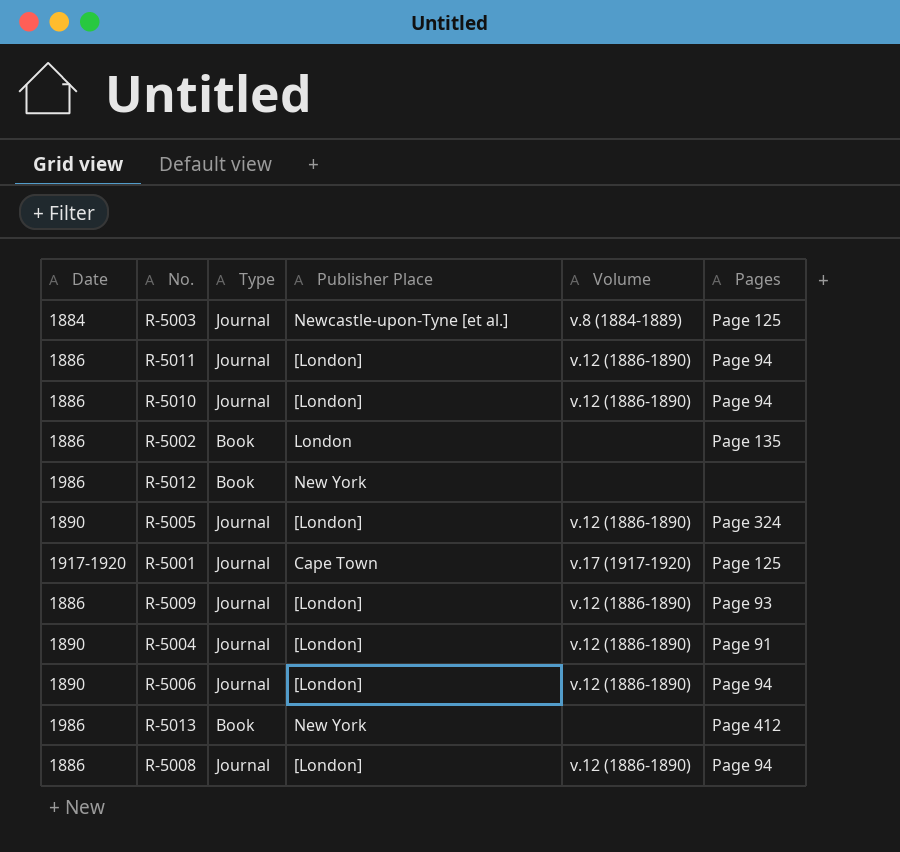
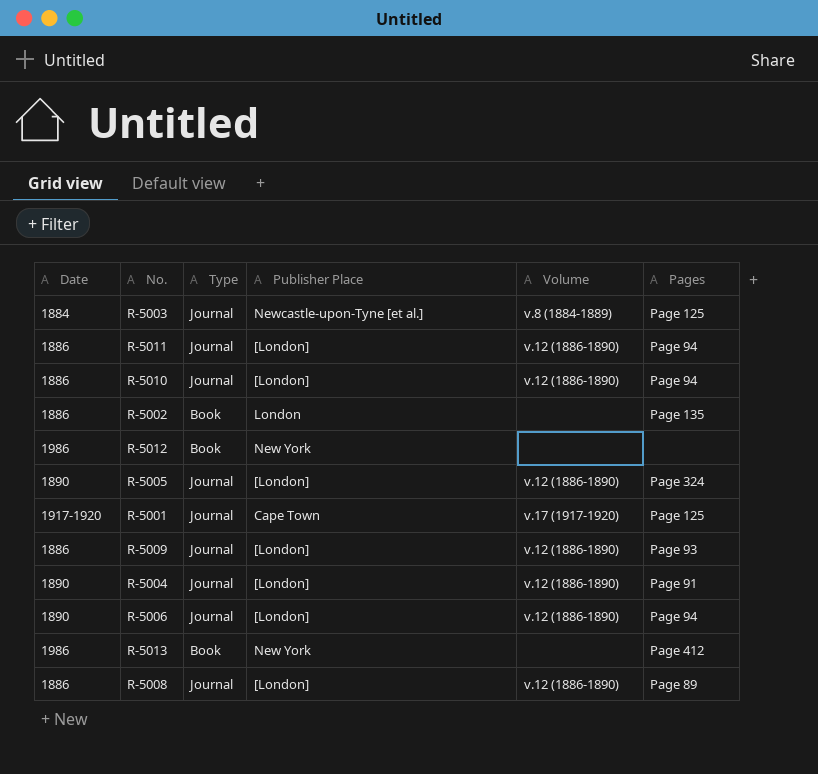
R-5008 | Pages: Page 94 -> Page 89

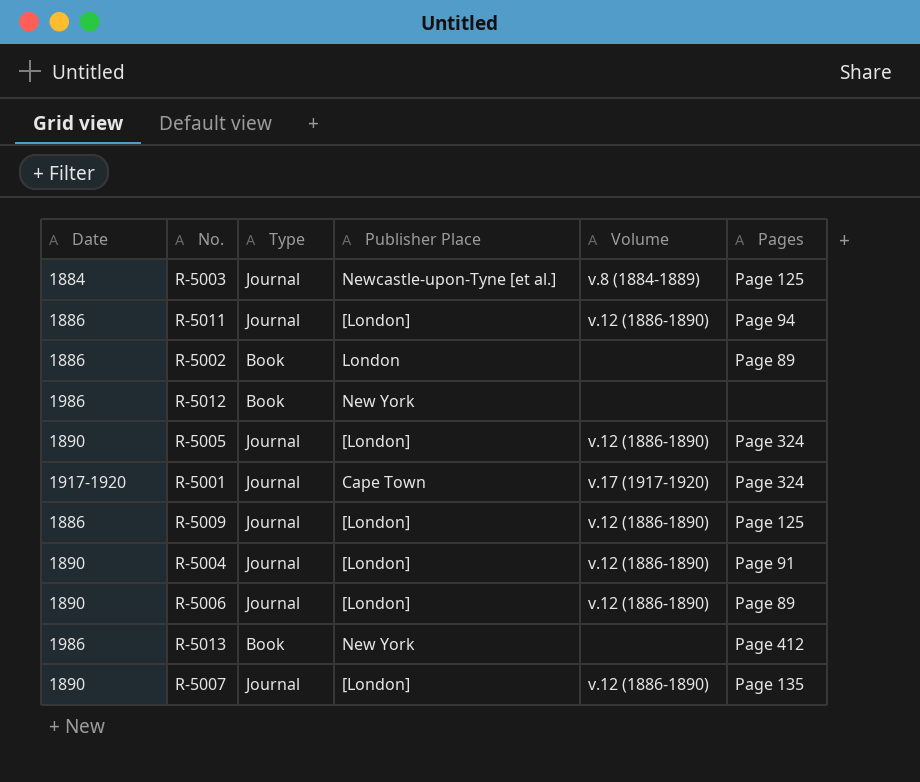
row R-5010: 1886 | Journal | [London] | v.12 (1886-1890) | Page 94 -> none
row R-5008: 1886 | Journal | [London] | v.12 (1886-1890) | Page 89 -> none
R-5002 | Pages: Page 135 -> Page 89
R-5001 | Pages: Page 125 -> Page 324
R-5009 | Pages: Page 93 -> Page 125
R-5006 | Pages: Page 94 -> Page 89
row R-5007: none -> 1890 | Journal | [London] | v.12 (1886-1890) | Page 135

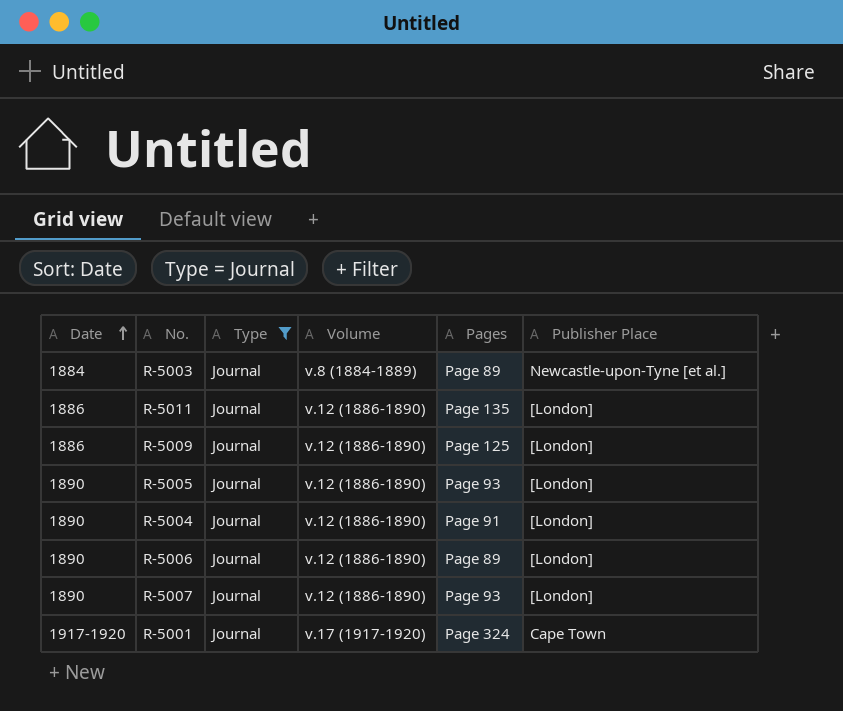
filter: none -> Type = Journal
row order: none -> Date ascending
column Publisher Place | position: 4 -> 6
R-5003 | Pages: Page 125 -> Page 89
R-5011 | Pages: Page 94 -> Page 135
R-5005 | Pages: Page 324 -> Page 93
R-5007 | Pages: Page 135 -> Page 93

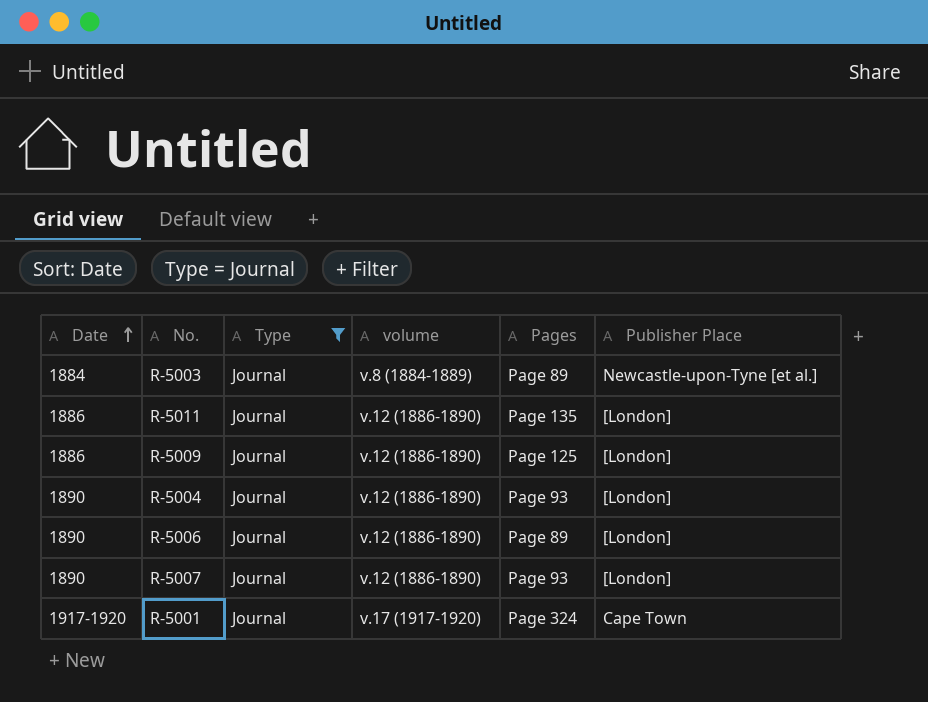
column name: Volume -> volume
row R-5005: 1890 | Journal | v.12 (1886-1890) | Page 93 | [London] -> none
R-5004 | Pages: Page 91 -> Page 93

